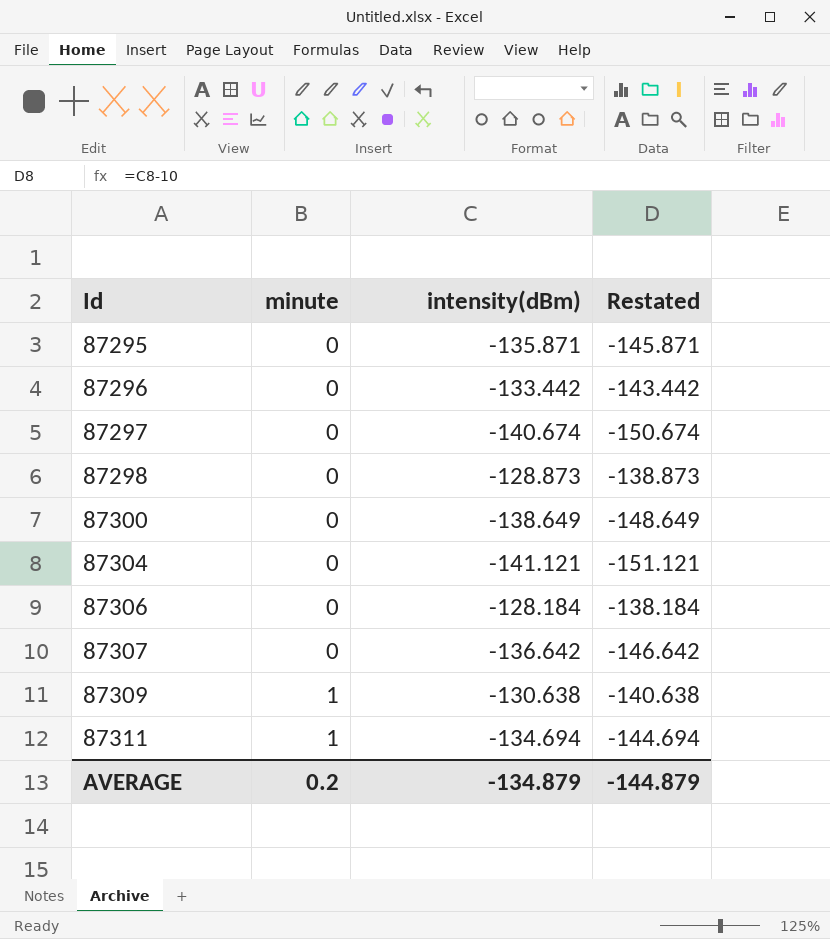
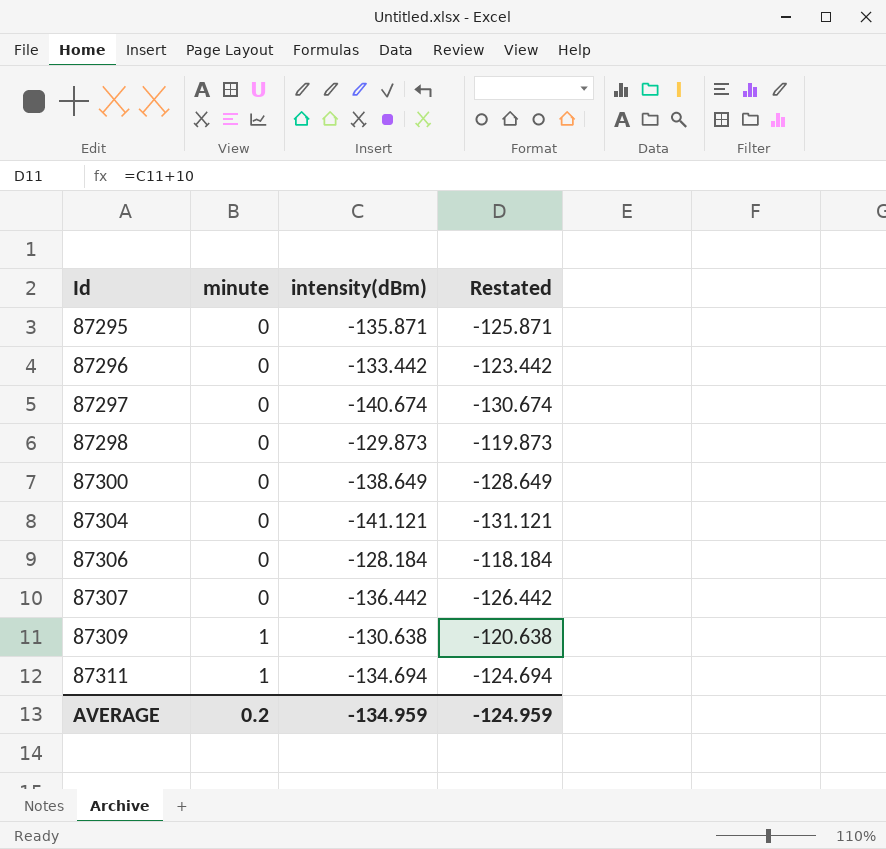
column Restated | formula: [intensity(dBm)] - 10 -> [intensity(dBm)] + 10
87298 | intensity(dBm): -128.873 -> -129.873
87307 | intensity(dBm): -136.642 -> -136.442
AVERAGE | intensity(dBm): -134.879 -> -134.959
AVERAGE | Restated: -144.879 -> -124.959

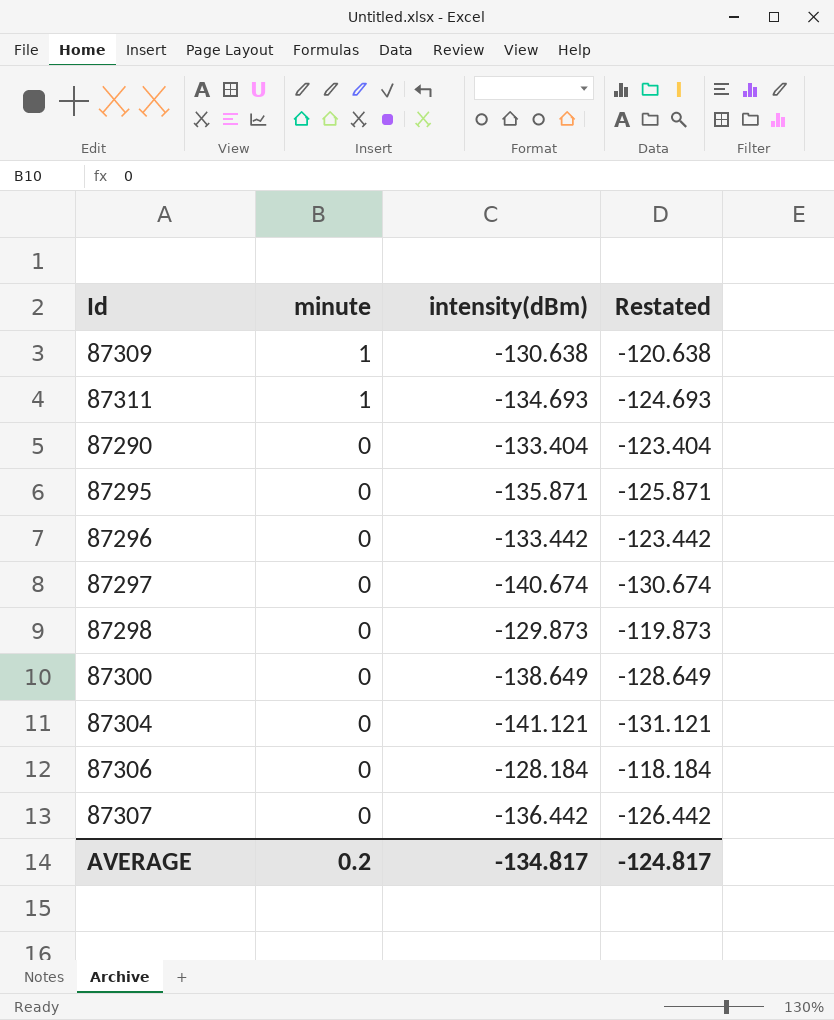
row order: Id ascending -> minute descending
87311 | intensity(dBm): -134.694 -> -134.693
87311 | Restated: -124.694 -> -124.693
row 87290: none -> 0 | -133.404 | -123.404
AVERAGE | intensity(dBm): -134.959 -> -134.817
AVERAGE | Restated: -124.959 -> -124.817

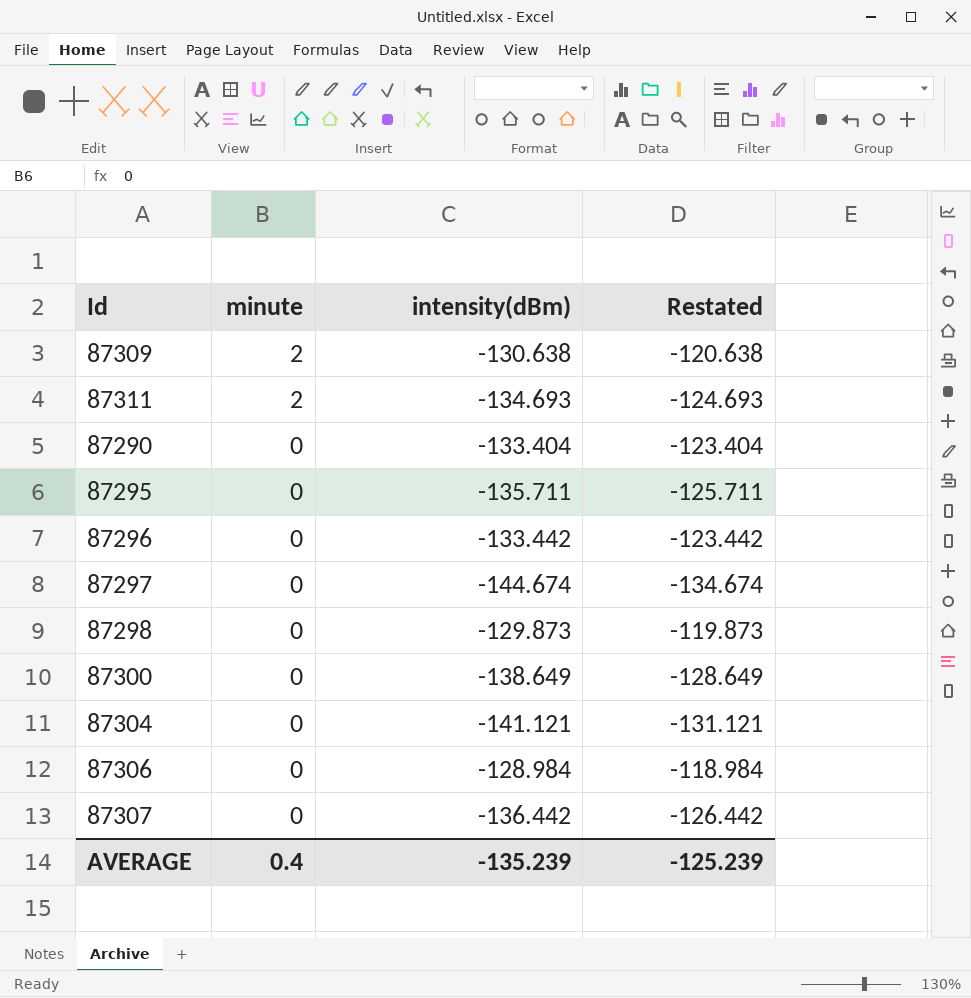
87309 | minute: 1 -> 2
87311 | minute: 1 -> 2
87295 | intensity(dBm): -135.871 -> -135.711
87295 | Restated: -125.871 -> -125.711
87297 | intensity(dBm): -140.674 -> -144.674
87297 | Restated: -130.674 -> -134.674
87306 | intensity(dBm): -128.184 -> -128.984
87306 | Restated: -118.184 -> -118.984
AVERAGE | minute: 0.2 -> 0.4
AVERAGE | intensity(dBm): -134.817 -> -135.239
AVERAGE | Restated: -124.817 -> -125.239

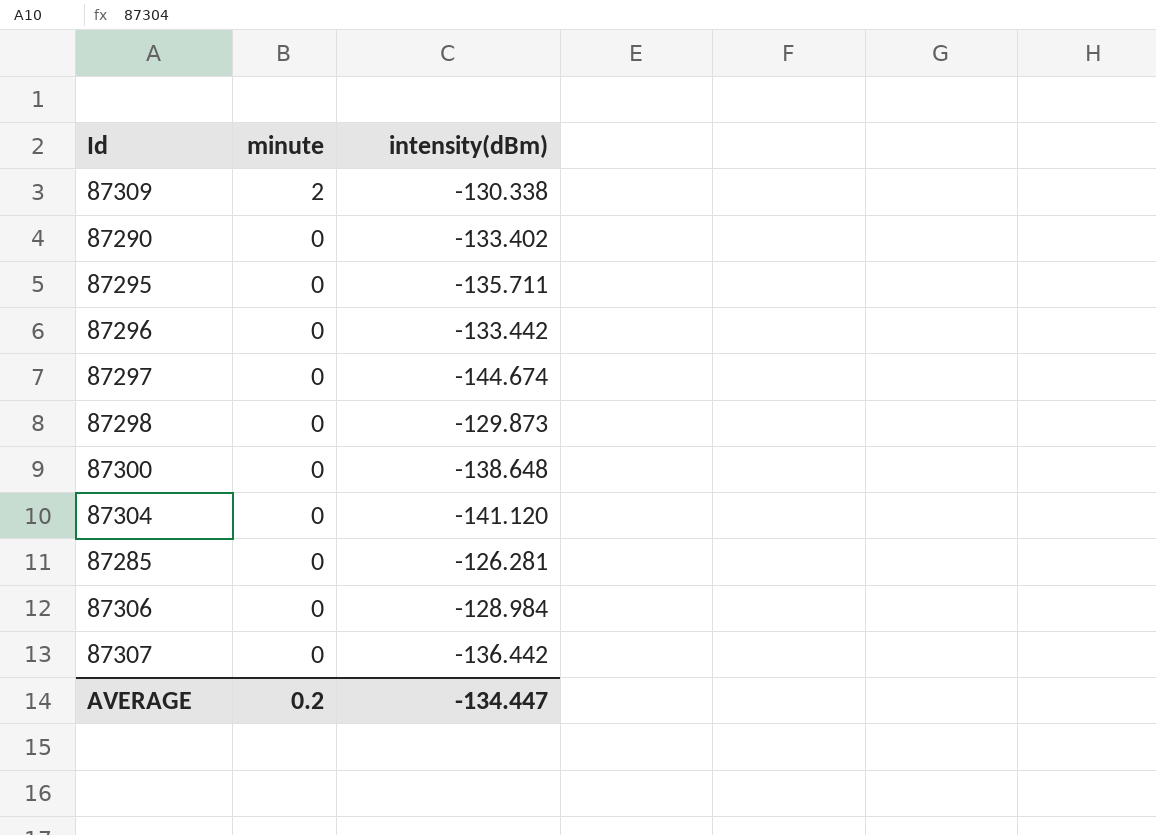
column Restated | formula: [intensity(dBm)] + 10 -> none
row 87311: 2 | -134.693 | -124.693 -> none
87309 | intensity(dBm): -130.638 -> -130.338
87290 | intensity(dBm): -133.404 -> -133.402
87300 | intensity(dBm): -138.649 -> -138.648
87304 | intensity(dBm): -141.121 -> -141.120
row 87285: none -> 0 | -126.281
AVERAGE | minute: 0.4 -> 0.2
AVERAGE | intensity(dBm): -135.239 -> -134.447

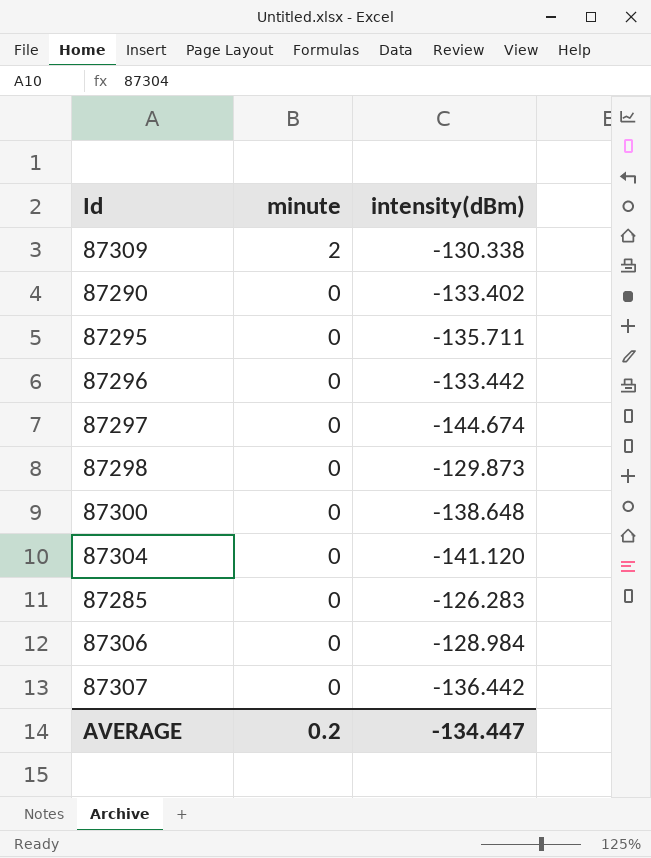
87285 | intensity(dBm): -126.281 -> -126.283

